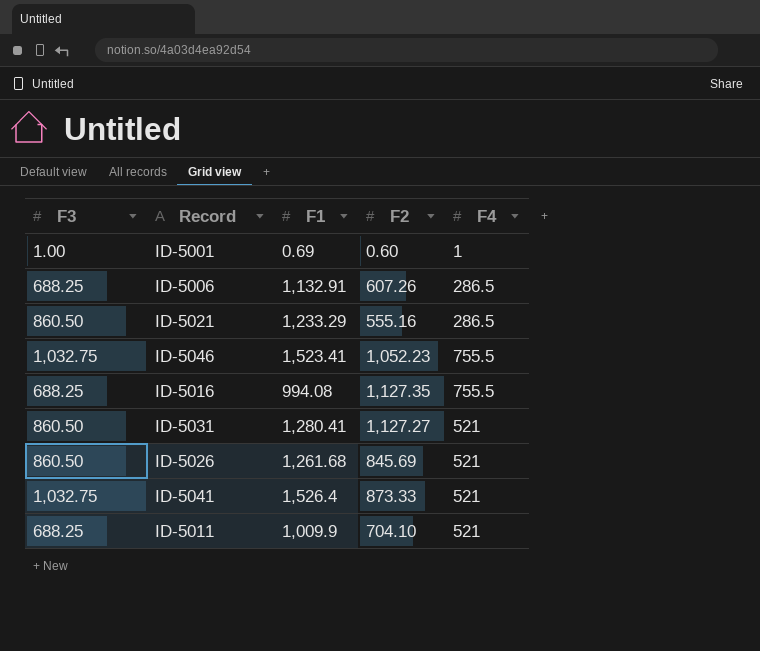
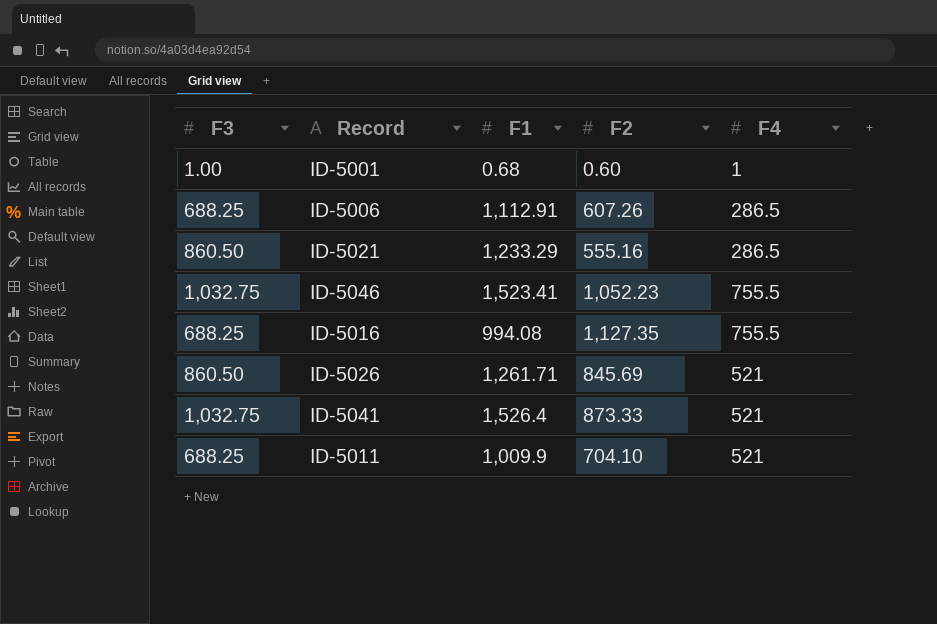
row ID-5031: 860.50 | 1,280.41 | 1,127.27 | 521 -> none
ID-5001 | F1: 0.69 -> 0.68
ID-5006 | F1: 1,132.91 -> 1,112.91
ID-5026 | F1: 1,261.68 -> 1,261.71

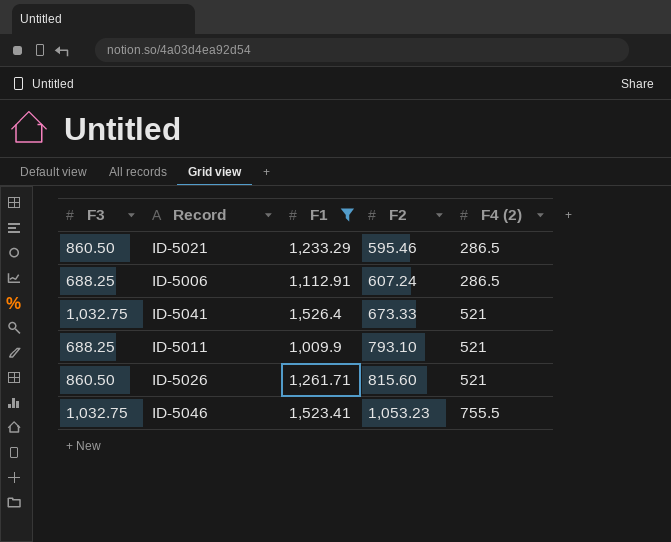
filter: none -> F1 >= 1,009.9
row order: none -> F2 ascending
column name: F4 -> F4 (2)
ID-5021 | F2: 555.16 -> 595.46
ID-5006 | F2: 607.26 -> 607.24
ID-5041 | F2: 873.33 -> 673.33
ID-5011 | F2: 704.10 -> 793.10
ID-5026 | F2: 845.69 -> 815.60
ID-5046 | F2: 1,052.23 -> 1,053.23

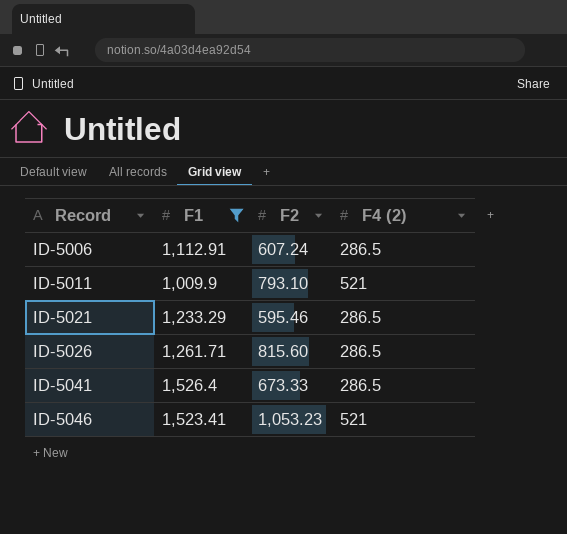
row order: F2 ascending -> Record ascending
column F3 | position: 1 -> none
ID-5026 | F4 (2): 521 -> 286.5
ID-5041 | F4 (2): 521 -> 286.5
ID-5046 | F4 (2): 755.5 -> 521

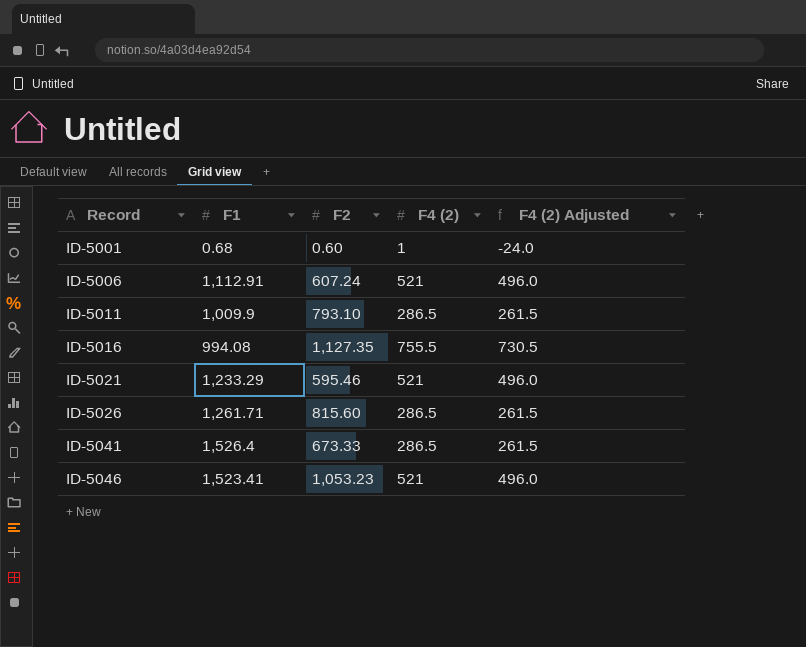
filter: F1 >= 1,009.9 -> none
column F4 (2) Adjusted | formula: none -> [F4 (2)] - 25
ID-5006 | F4 (2): 286.5 -> 521
ID-5011 | F4 (2): 521 -> 286.5
ID-5021 | F4 (2): 286.5 -> 521

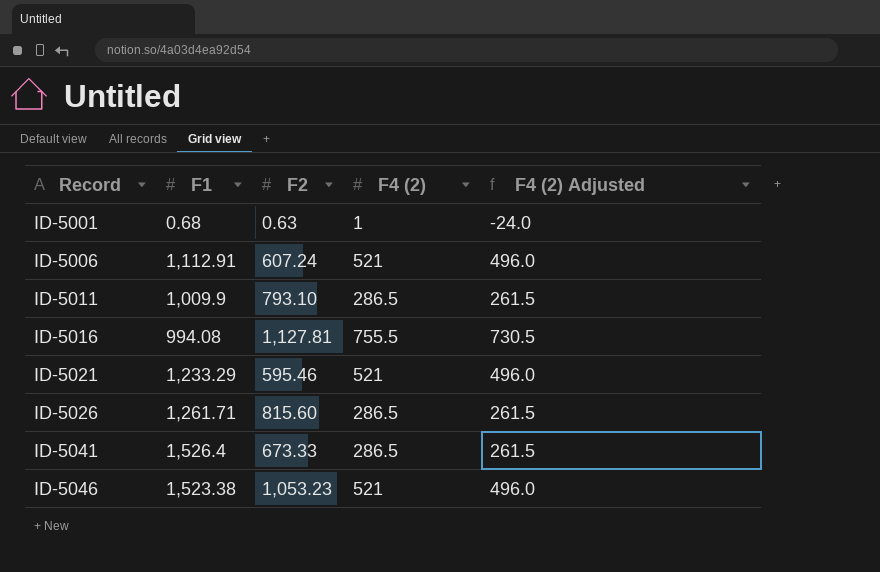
ID-5001 | F2: 0.60 -> 0.63
ID-5016 | F2: 1,127.35 -> 1,127.81
ID-5046 | F1: 1,523.41 -> 1,523.38

